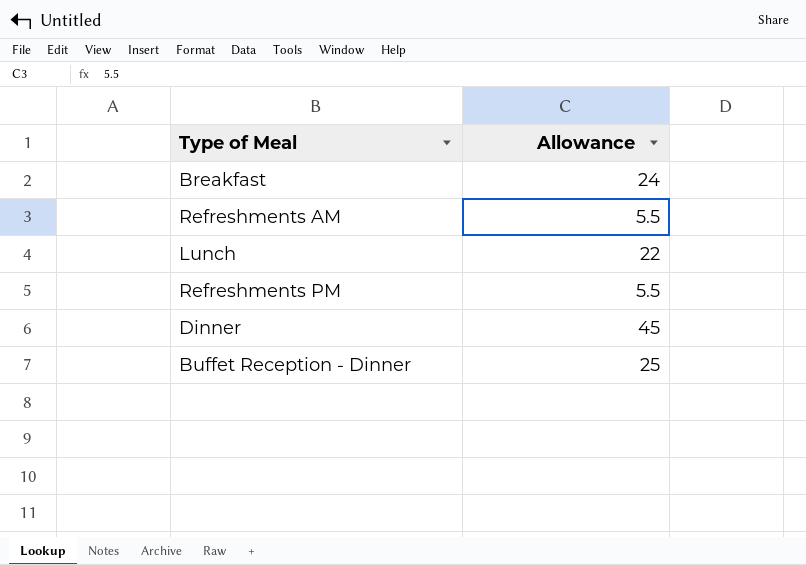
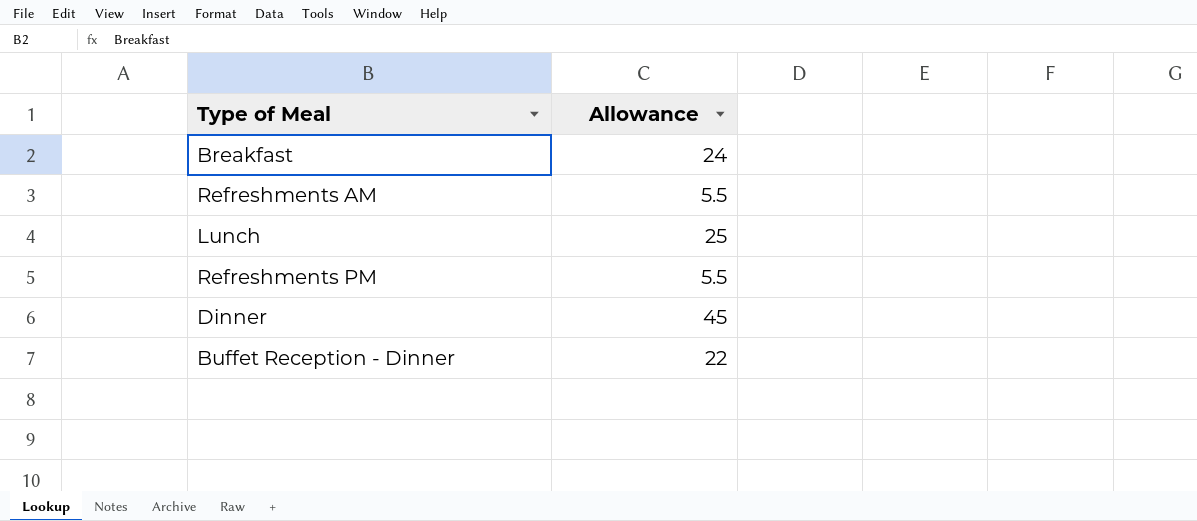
Lunch | Allowance: 22 -> 25
Buffet Reception - Dinner | Allowance: 25 -> 22

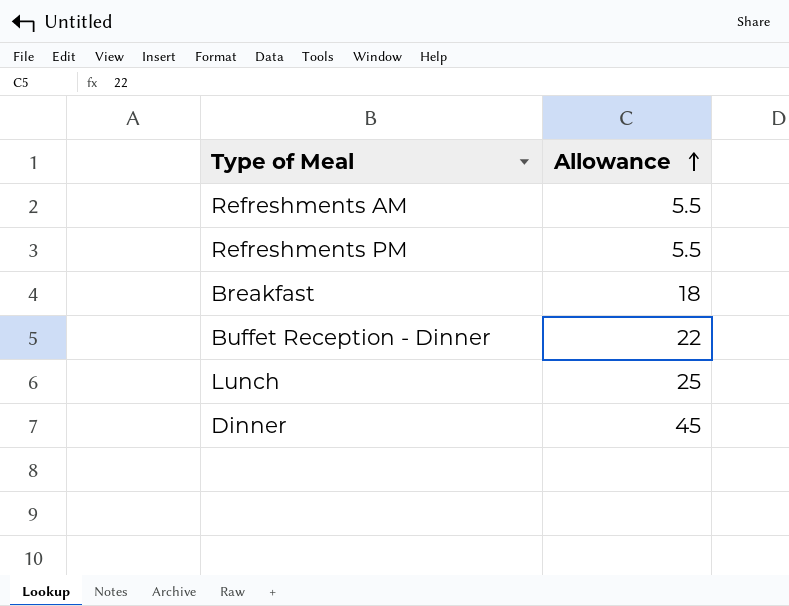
row order: none -> Allowance ascending
Breakfast | Allowance: 24 -> 18

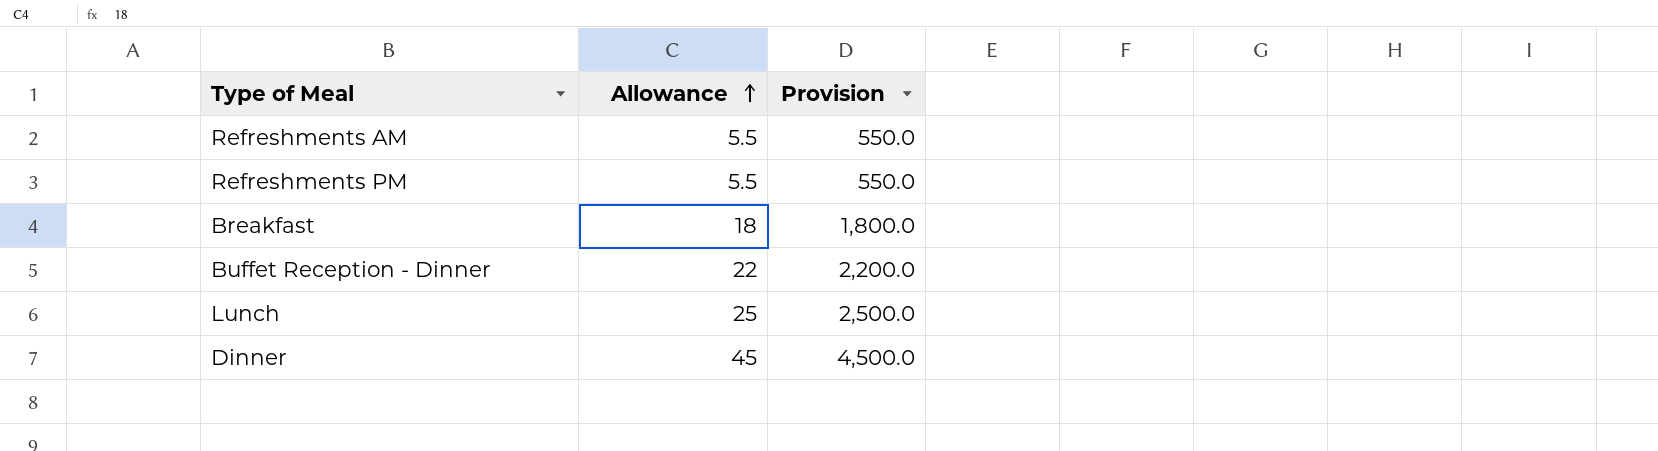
column Provision | formula: none -> [Allowance] * 100

